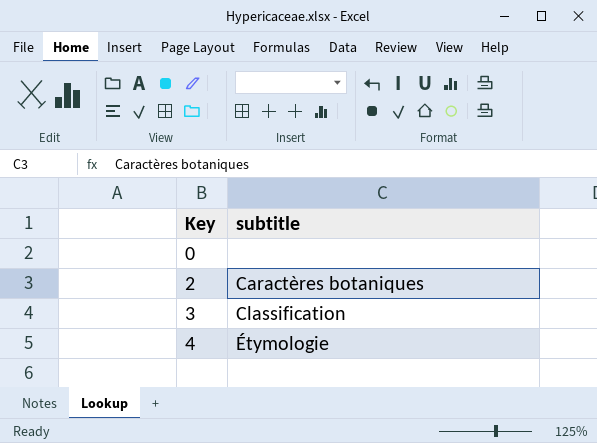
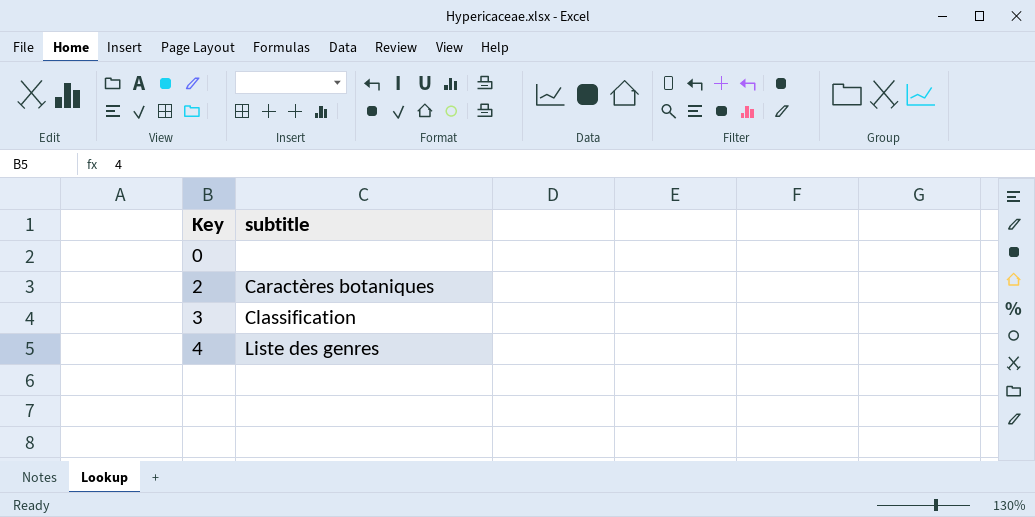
4 | subtitle: Étymologie -> Liste des genres

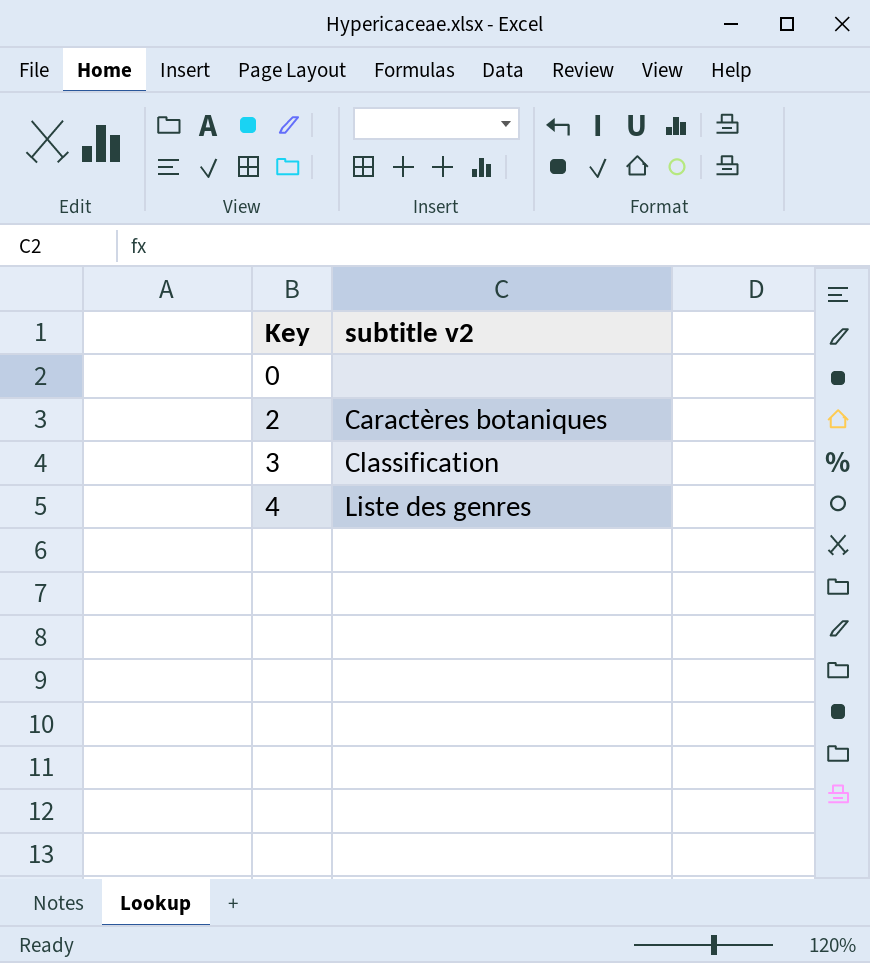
column name: subtitle -> subtitle v2

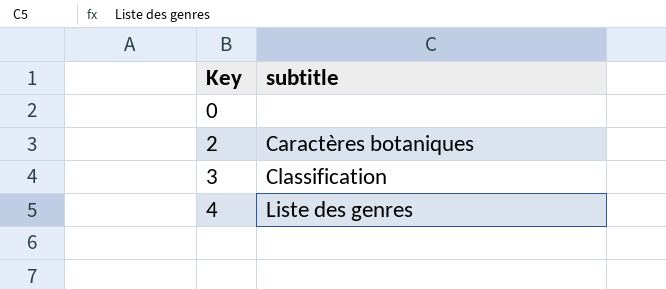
column name: subtitle v2 -> subtitle

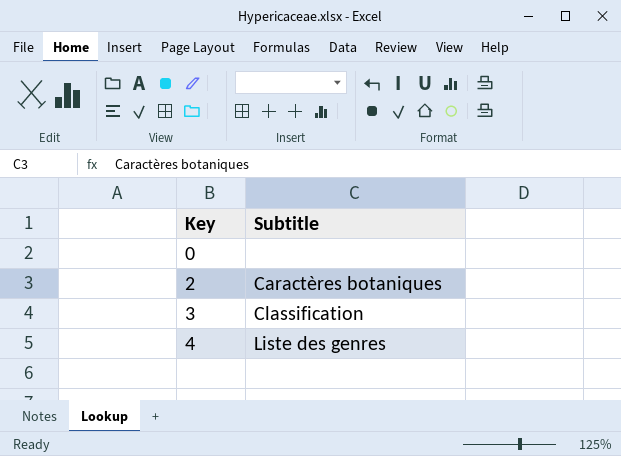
column name: subtitle -> Subtitle

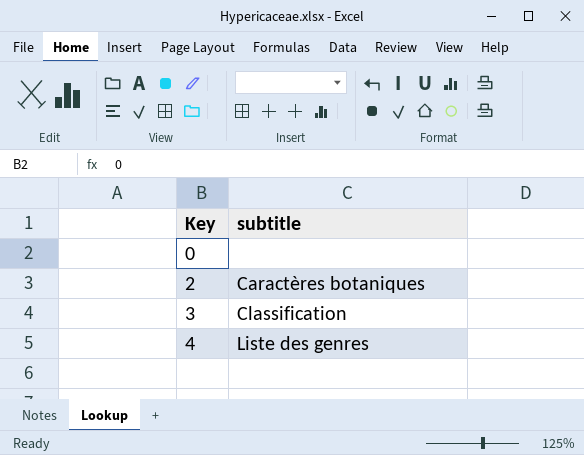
column name: Subtitle -> subtitle

